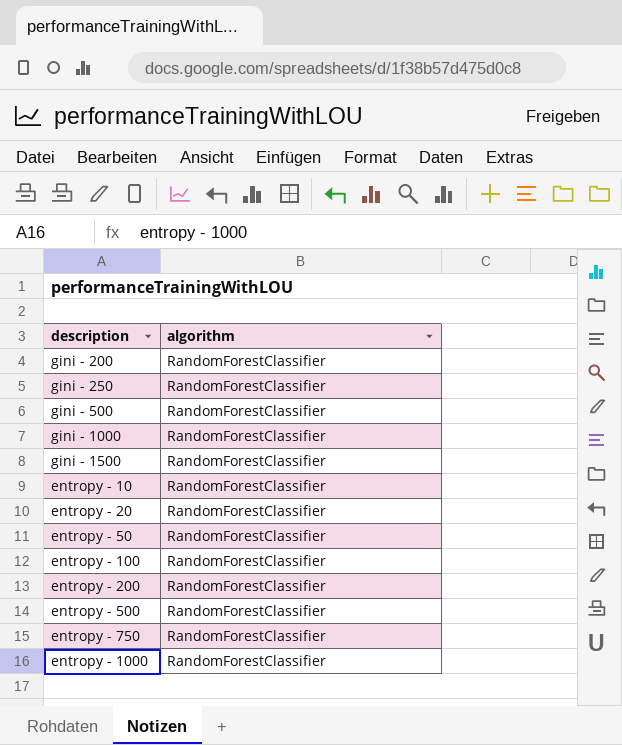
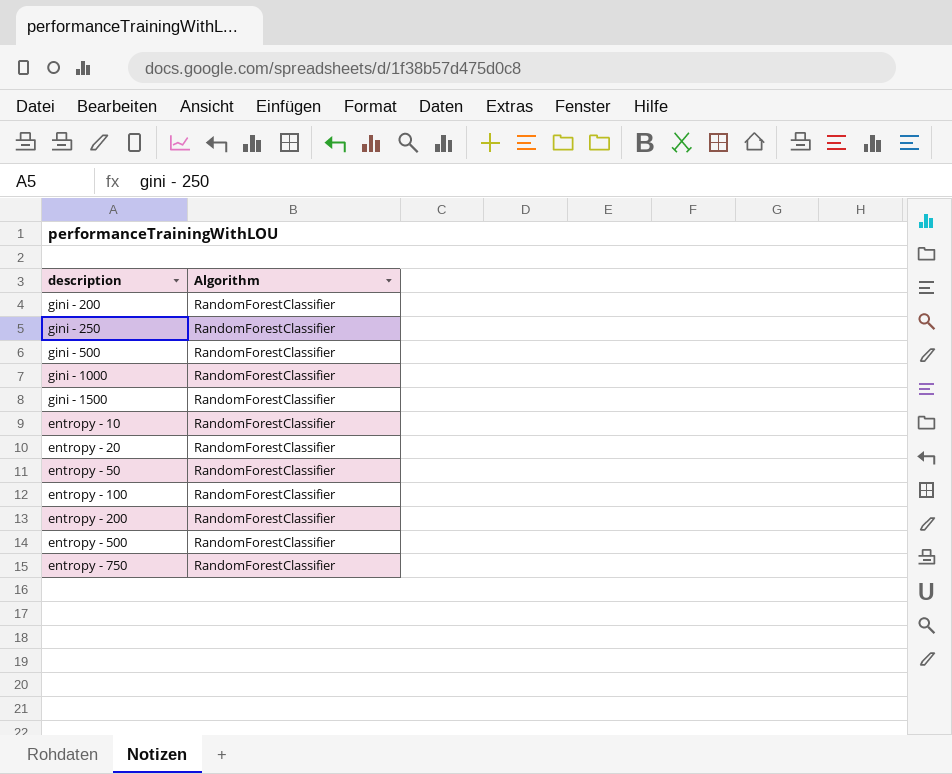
column name: algorithm -> Algorithm
row entropy - 1000: RandomForestClassifier -> none

